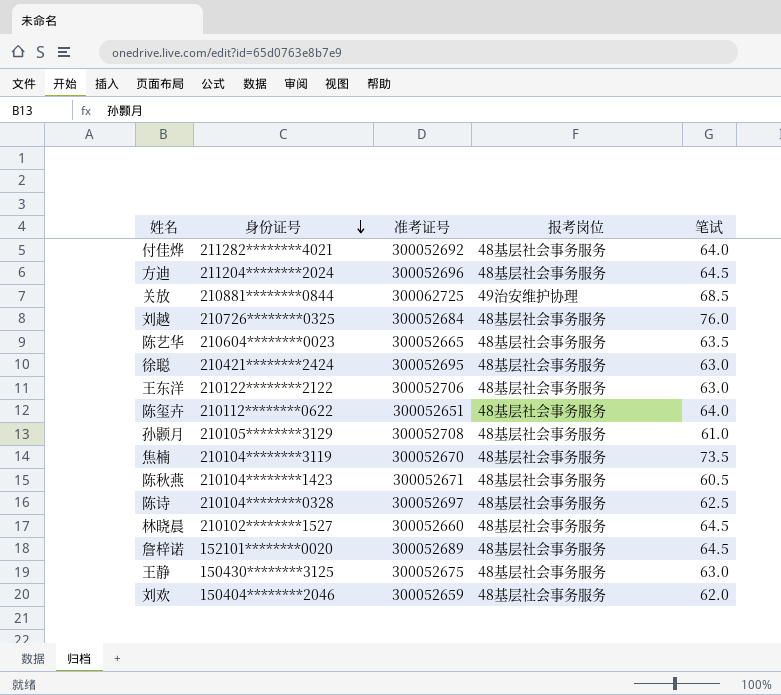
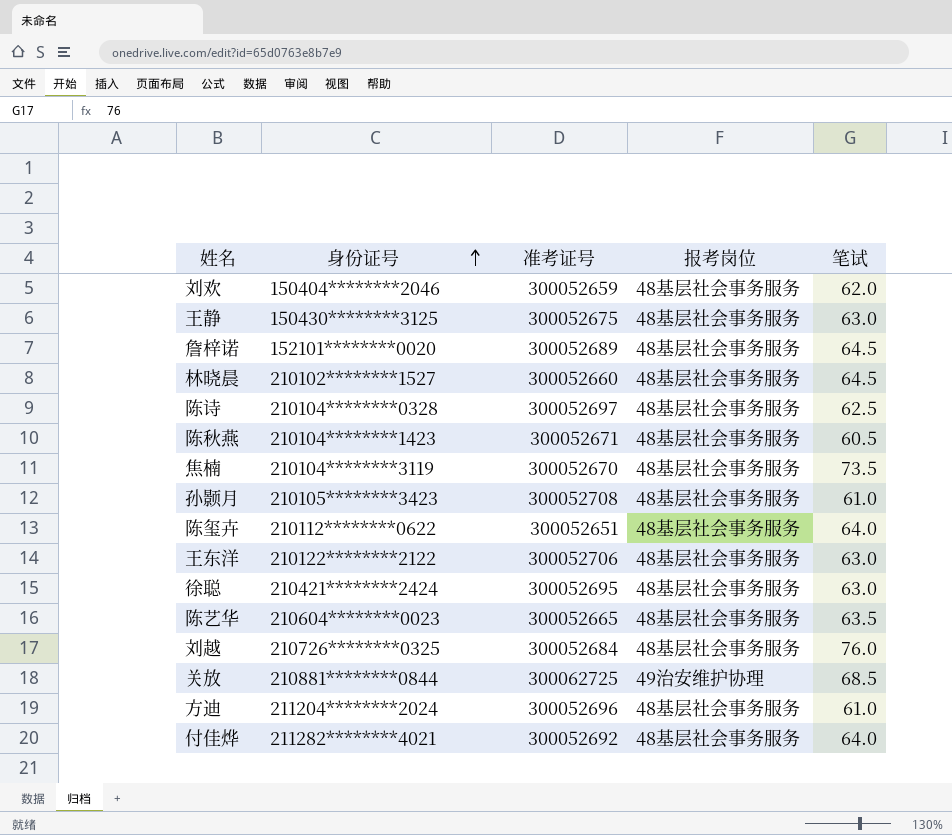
row order: 身份证号 descending -> 身份证号 ascending
孙颢月 | 身份证号: 210105********3129 -> 210105********3423
方迪 | 笔试: 64.5 -> 61.0

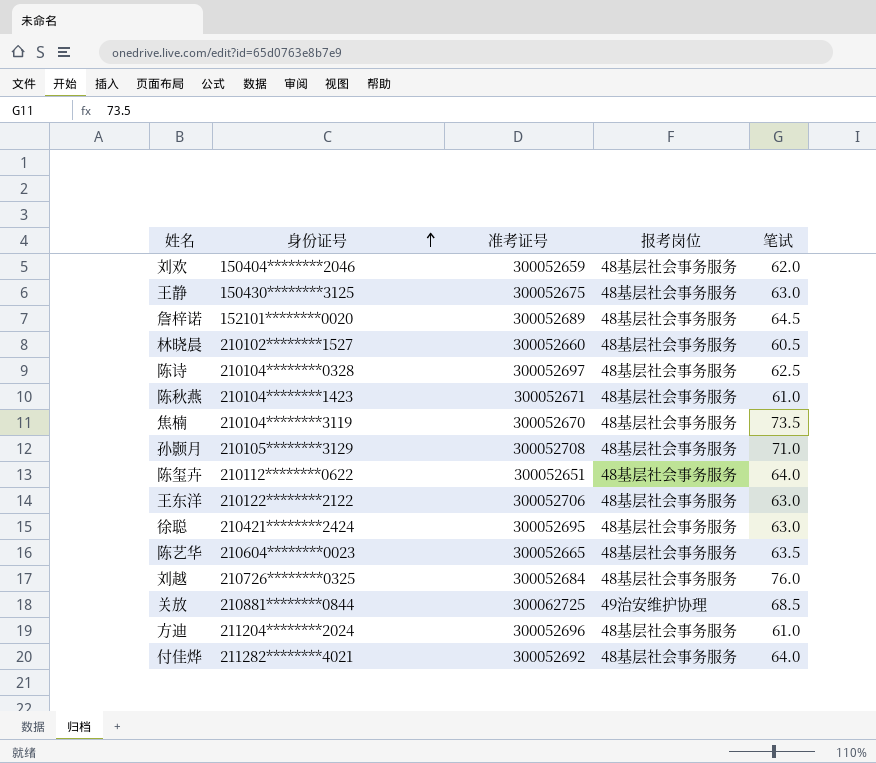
林晓晨 | 笔试: 64.5 -> 60.5
陈秋燕 | 笔试: 60.5 -> 61.0
孙颢月 | 身份证号: 210105********3423 -> 210105********3129
孙颢月 | 笔试: 61.0 -> 71.0

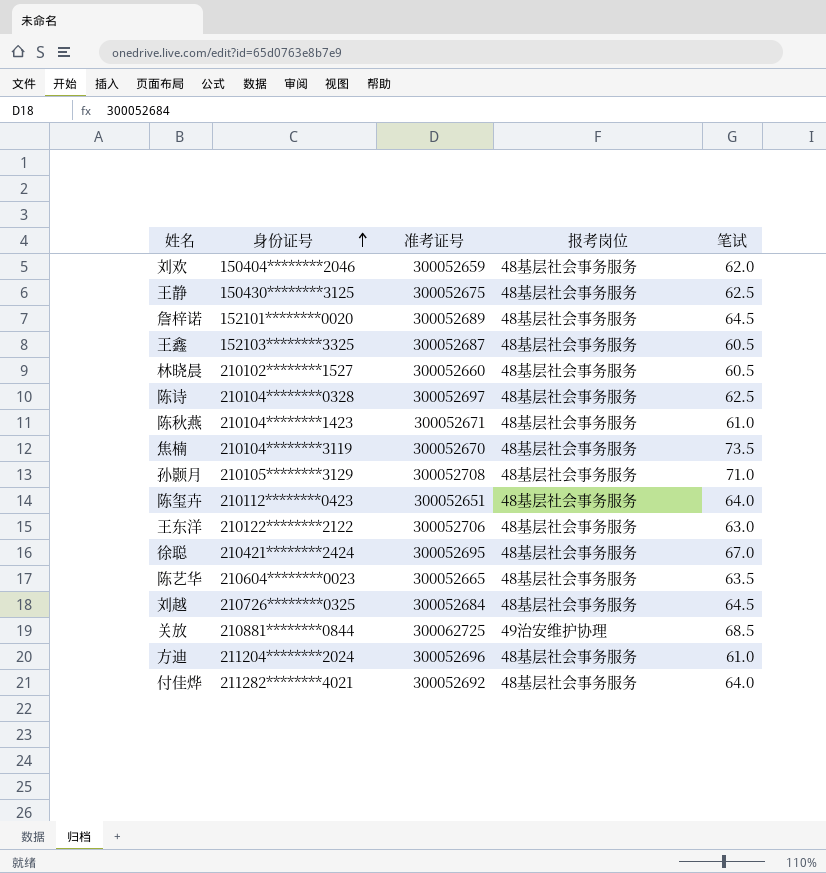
王静 | 笔试: 63.0 -> 62.5
row 王鑫: none -> 152103********3325 | 300052687 | 48基层社会事务服务 | 60.5
陈玺卉 | 身份证号: 210112********0622 -> 210112********0423
徐聪 | 笔试: 63.0 -> 67.0
刘越 | 笔试: 76.0 -> 64.5

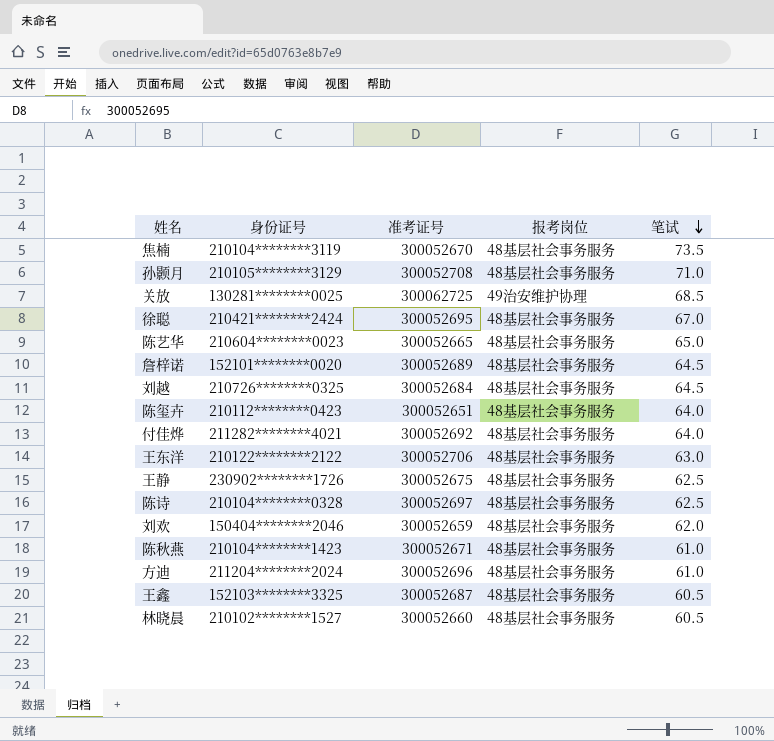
row order: 身份证号 ascending -> 笔试 descending
关放 | 身份证号: 210881********0844 -> 130281********0025
陈艺华 | 笔试: 63.5 -> 65.0
王静 | 身份证号: 150430********3125 -> 230902********1726

